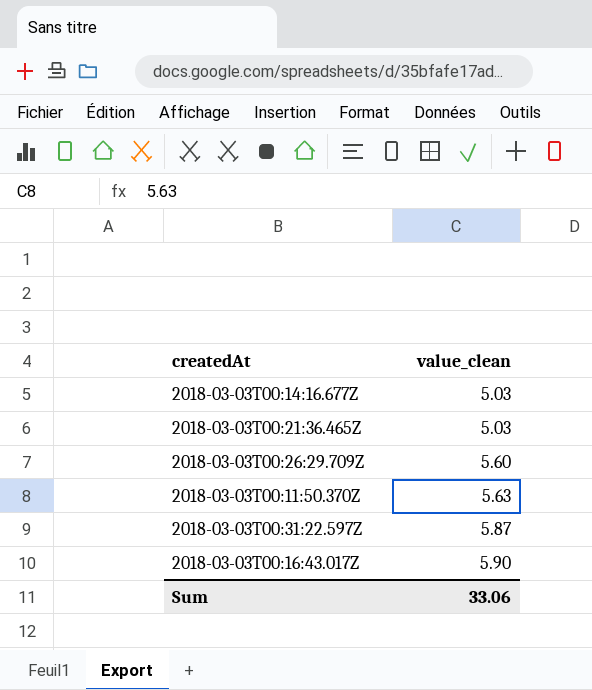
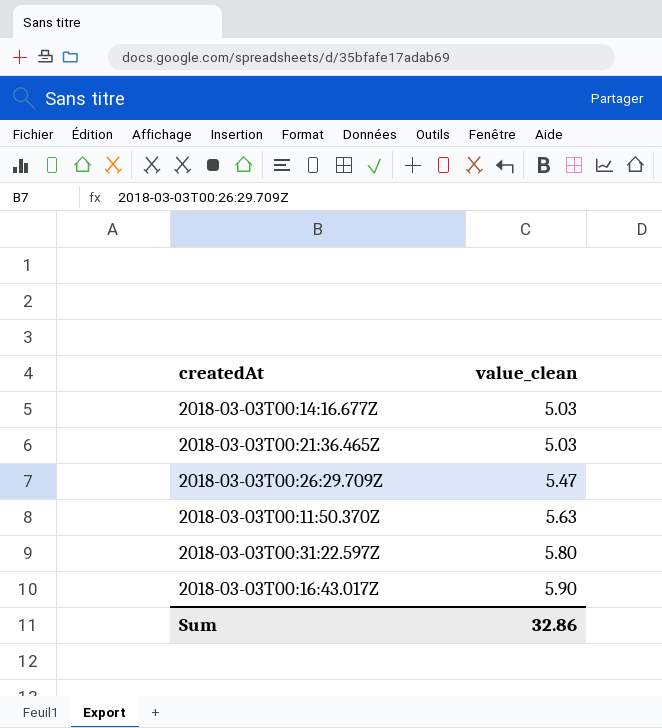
2018-03-03T00:26:29.709Z | value_clean: 5.60 -> 5.47
2018-03-03T00:31:22.597Z | value_clean: 5.87 -> 5.80
Sum | value_clean: 33.06 -> 32.86

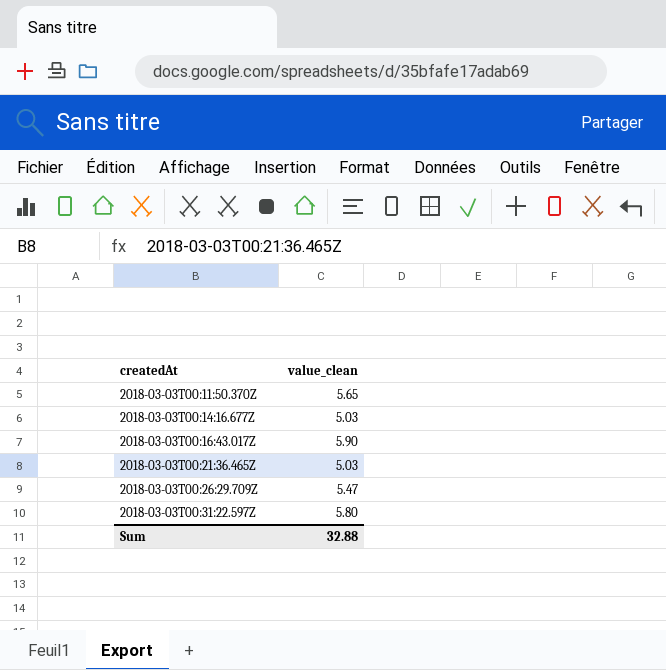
row order: value_clean ascending -> createdAt ascending
2018-03-03T00:11:50.370Z | value_clean: 5.63 -> 5.65
Sum | value_clean: 32.86 -> 32.88

